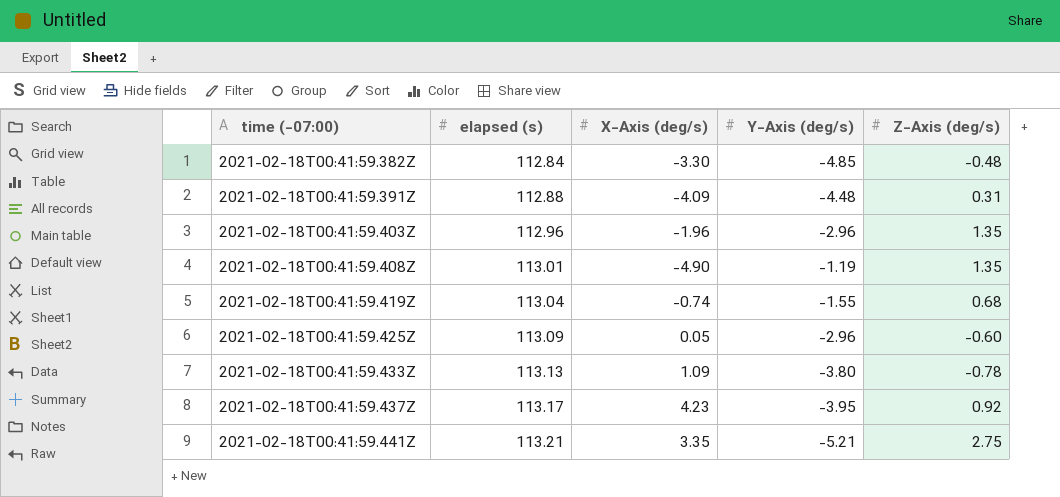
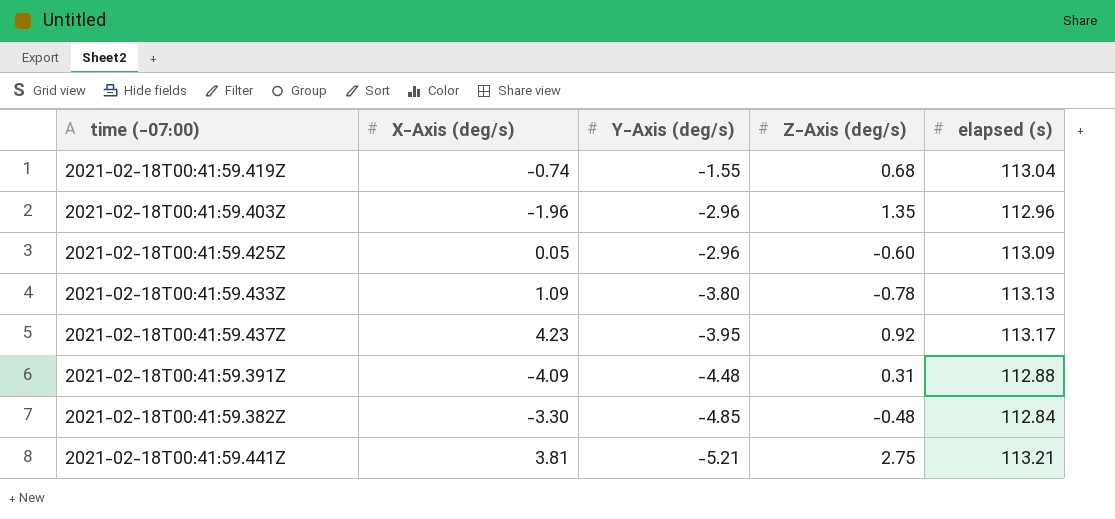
row order: time (-07:00) ascending -> Y-Axis (deg/s) descending
column elapsed (s) | position: 2 -> 5
row 2021-02-18T00:41:59.408Z: 113.01 | -4.90 | -1.19 | 1.35 -> none
2021-02-18T00:41:59.441Z | X-Axis (deg/s): 3.35 -> 3.81

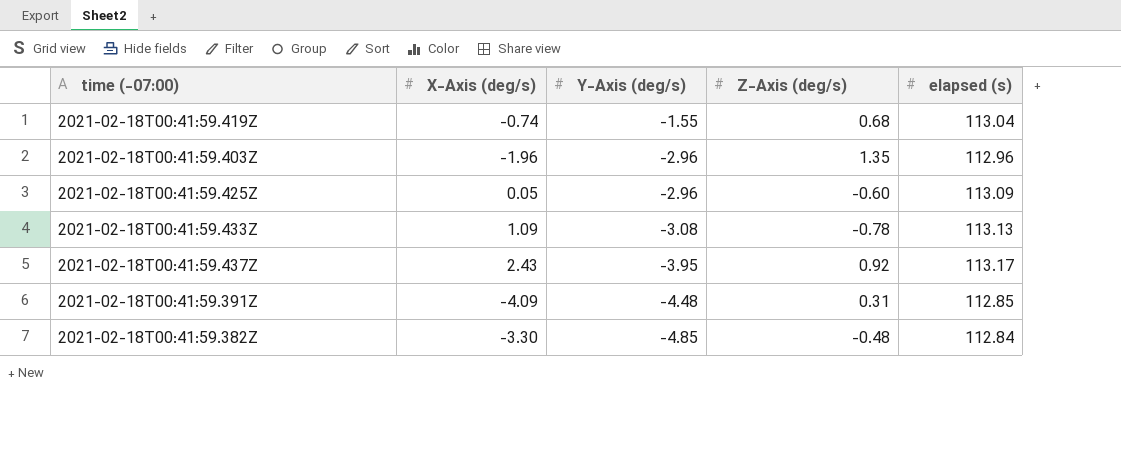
row 2021-02-18T00:41:59.441Z: 3.81 | -5.21 | 2.75 | 113.21 -> none
2021-02-18T00:41:59.433Z | Y-Axis (deg/s): -3.80 -> -3.08
2021-02-18T00:41:59.437Z | X-Axis (deg/s): 4.23 -> 2.43
2021-02-18T00:41:59.391Z | elapsed (s): 112.88 -> 112.85

